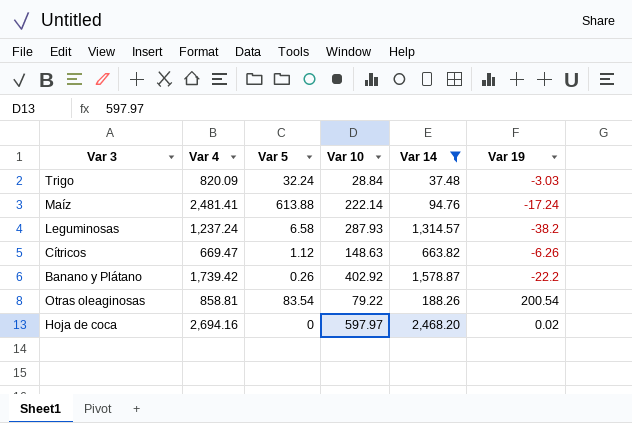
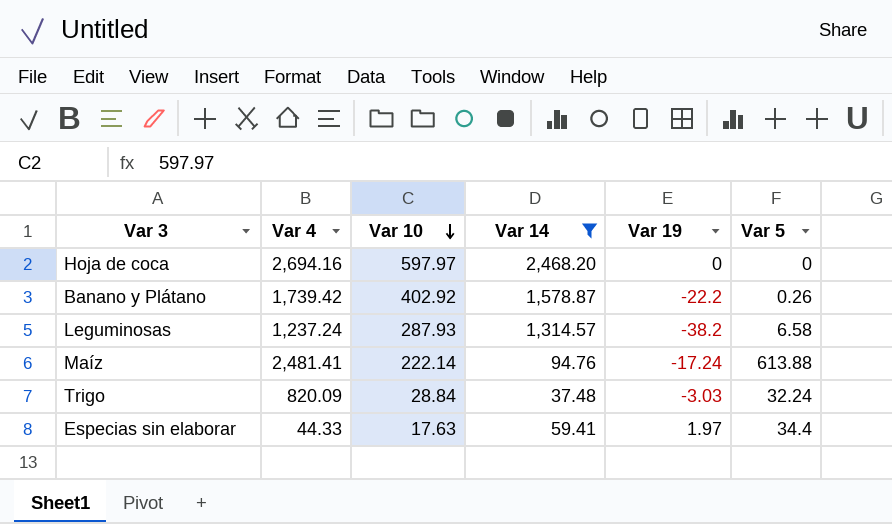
row order: none -> Var 10 descending
column Var 5 | position: 3 -> 6
row Cítricos: 669.47 | 1.12 | 148.63 | 663.82 | -6.26 -> none
row Otras oleaginosas: 858.81 | 83.54 | 79.22 | 188.26 | 200.54 -> none
Hoja de coca | Var 19: 0.02 -> 0
row Especias sin elaborar: none -> 44.33 | 17.63 | 59.41 | 1.97 | 34.4

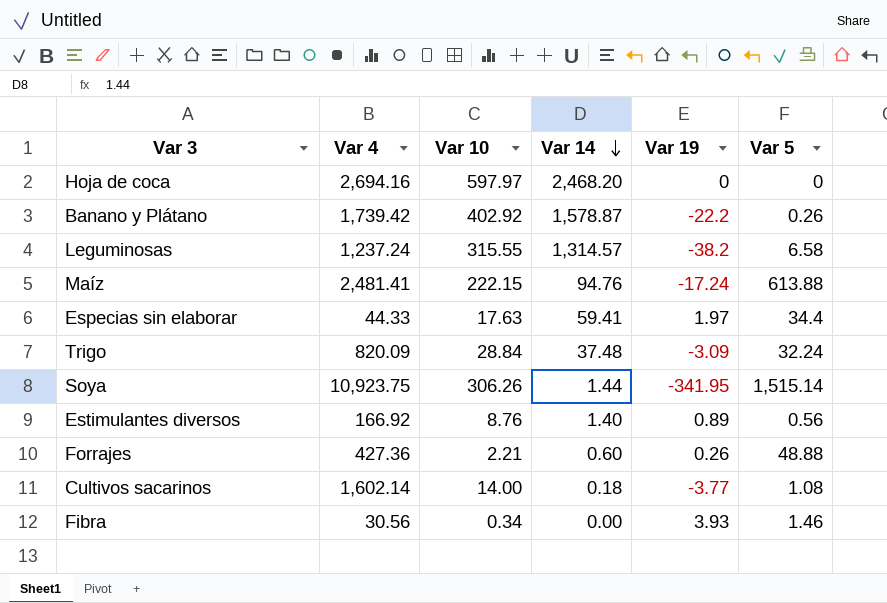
filter: Var 14 >= 37.48 -> none
row order: Var 10 descending -> Var 14 descending
Leguminosas | Var 10: 287.93 -> 315.55
Maíz | Var 10: 222.14 -> 222.15
Trigo | Var 19: -3.03 -> -3.09

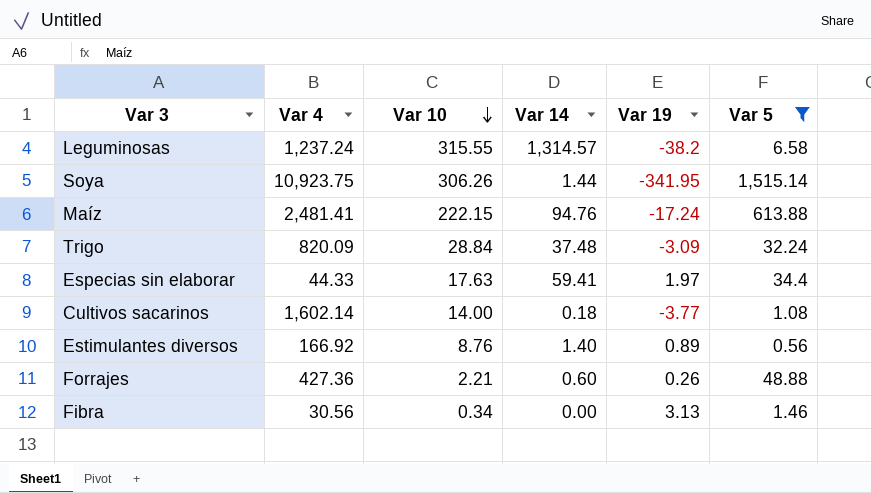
filter: none -> Var 5 >= 0.56
row order: Var 14 descending -> Var 10 descending
Fibra | Var 19: 3.93 -> 3.13

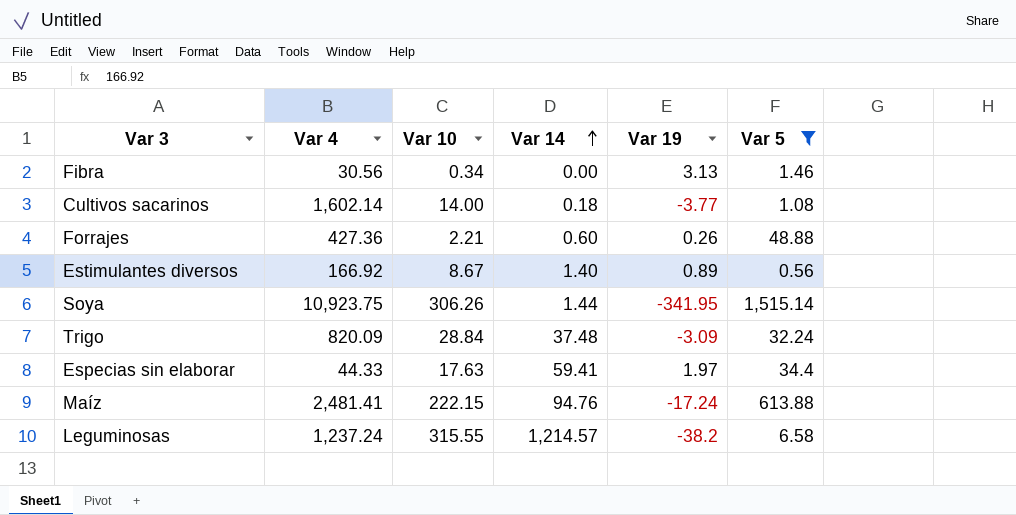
row order: Var 10 descending -> Var 14 ascending
Estimulantes diversos | Var 10: 8.76 -> 8.67
Leguminosas | Var 14: 1,314.57 -> 1,214.57

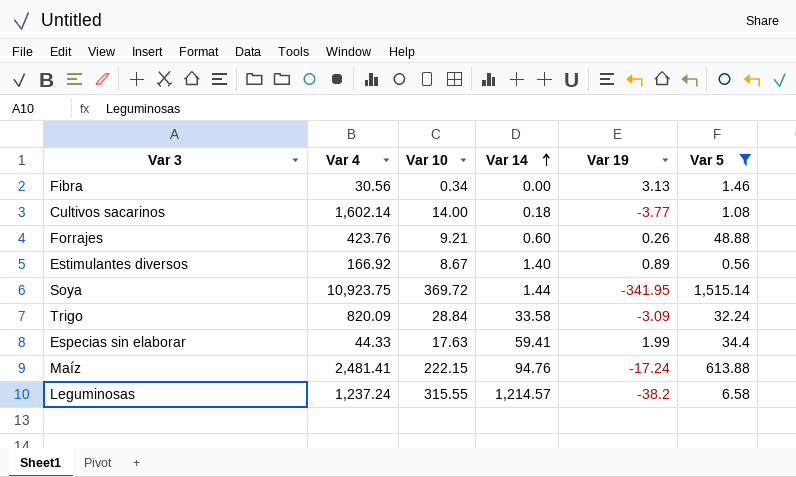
Forrajes | Var 4: 427.36 -> 423.76
Forrajes | Var 10: 2.21 -> 9.21
Soya | Var 10: 306.26 -> 369.72
Trigo | Var 14: 37.48 -> 33.58
Especias sin elaborar | Var 19: 1.97 -> 1.99

